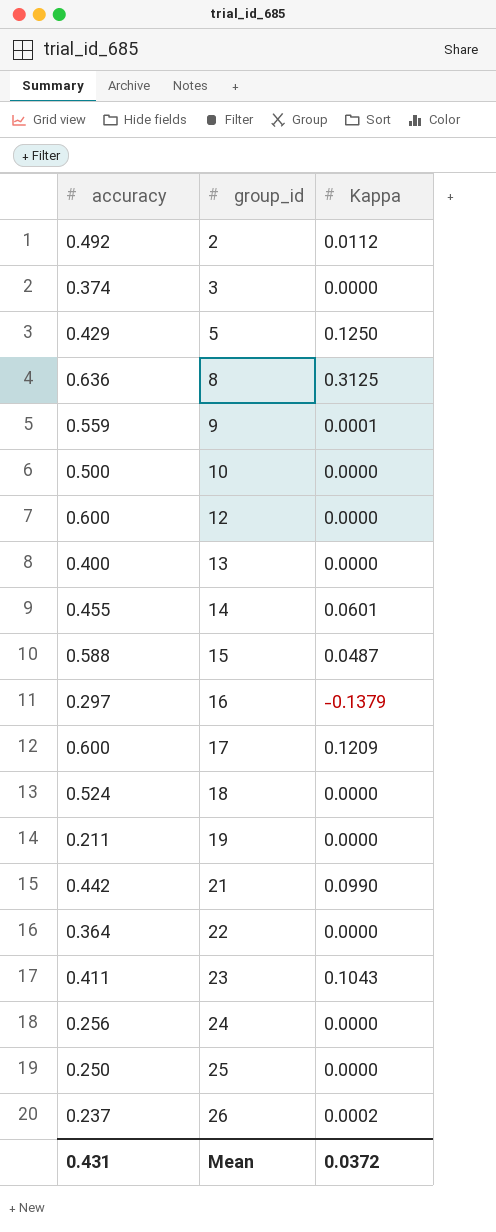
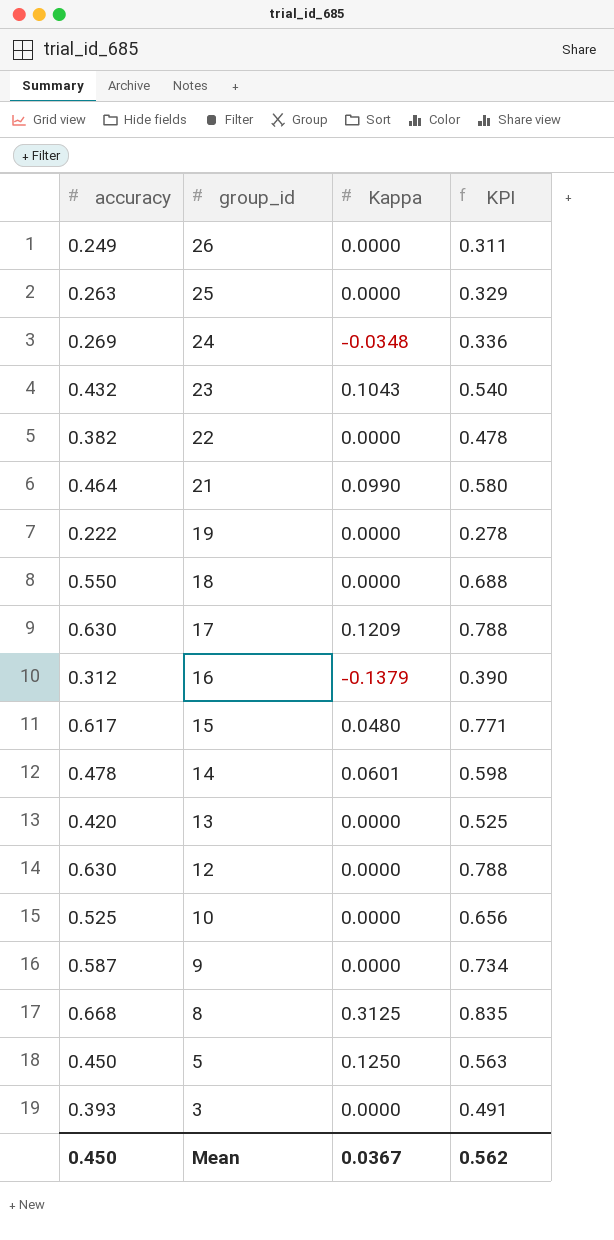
row order: group_id ascending -> group_id descending
column KPI | formula: none -> [accuracy] * 1.25
row 2: 0.492 | 0.0112 -> none
26 | accuracy: 0.237 -> 0.249
26 | Kappa: 0.0002 -> 0.0000
25 | accuracy: 0.250 -> 0.263
24 | accuracy: 0.256 -> 0.269
24 | Kappa: 0.0000 -> -0.0348
23 | accuracy: 0.411 -> 0.432
22 | accuracy: 0.364 -> 0.382
21 | accuracy: 0.442 -> 0.464
19 | accuracy: 0.211 -> 0.222
18 | accuracy: 0.524 -> 0.550
17 | accuracy: 0.600 -> 0.630
16 | accuracy: 0.297 -> 0.312
15 | accuracy: 0.588 -> 0.617
15 | Kappa: 0.0487 -> 0.0480
14 | accuracy: 0.455 -> 0.478
13 | accuracy: 0.400 -> 0.420
12 | accuracy: 0.600 -> 0.630
10 | accuracy: 0.500 -> 0.525
9 | accuracy: 0.559 -> 0.587
9 | Kappa: 0.0001 -> 0.0000
8 | accuracy: 0.636 -> 0.668
5 | accuracy: 0.429 -> 0.450
3 | accuracy: 0.374 -> 0.393
Mean | accuracy: 0.431 -> 0.450
Mean | Kappa: 0.0372 -> 0.0367

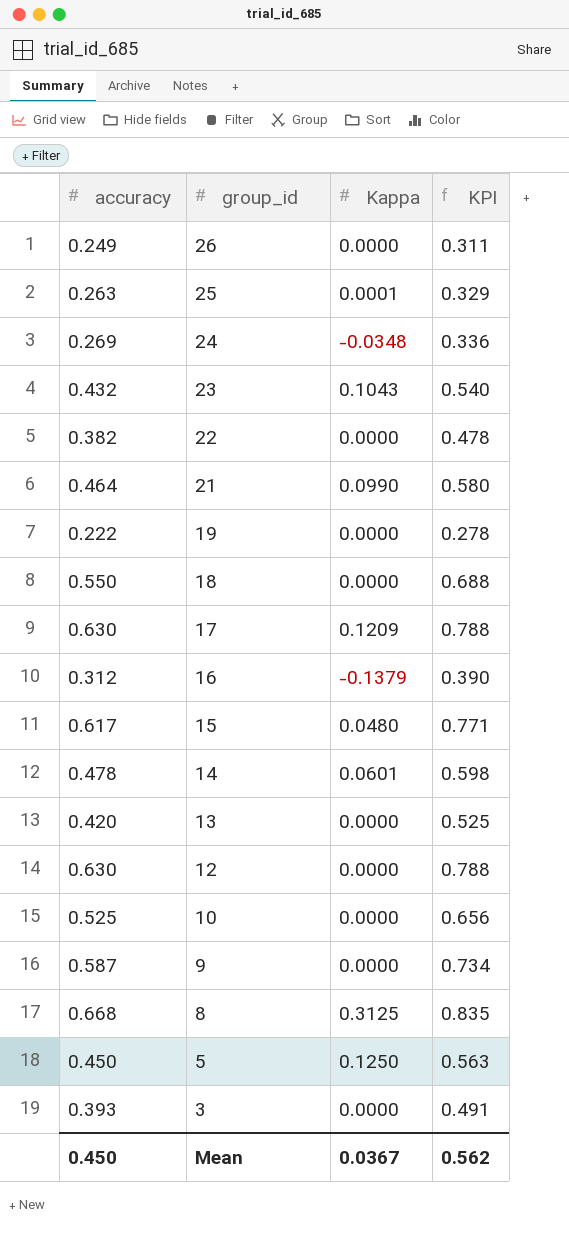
25 | Kappa: 0.0000 -> 0.0001

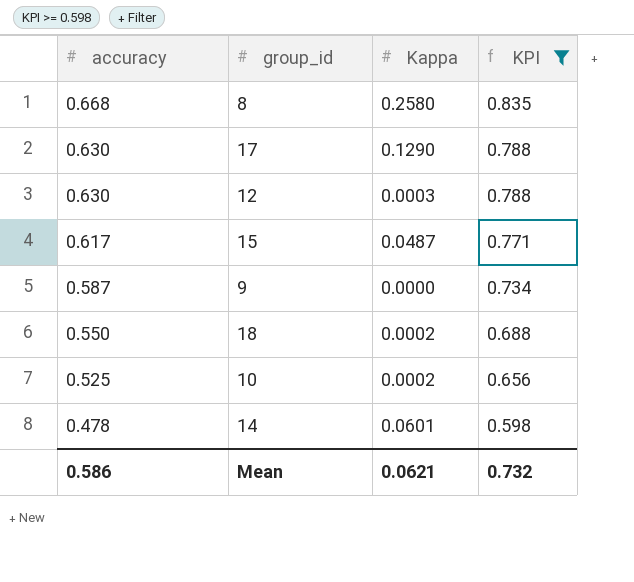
filter: none -> KPI >= 0.598
row order: group_id descending -> accuracy descending
8 | Kappa: 0.3125 -> 0.2580
17 | Kappa: 0.1209 -> 0.1290
12 | Kappa: 0.0000 -> 0.0003
15 | Kappa: 0.0480 -> 0.0487
18 | Kappa: 0.0000 -> 0.0002
10 | Kappa: 0.0000 -> 0.0002
Mean | accuracy: 0.450 -> 0.586
Mean | Kappa: 0.0367 -> 0.0621
Mean | KPI: 0.562 -> 0.732

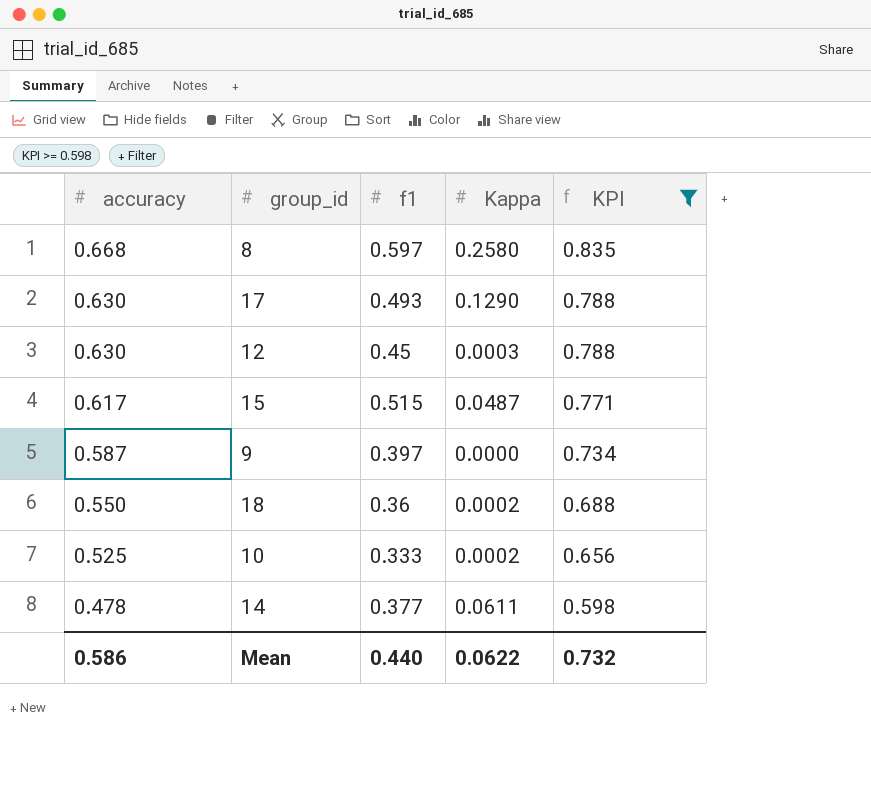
column f1 | position: none -> 3
14 | Kappa: 0.0601 -> 0.0611
Mean | Kappa: 0.0621 -> 0.0622

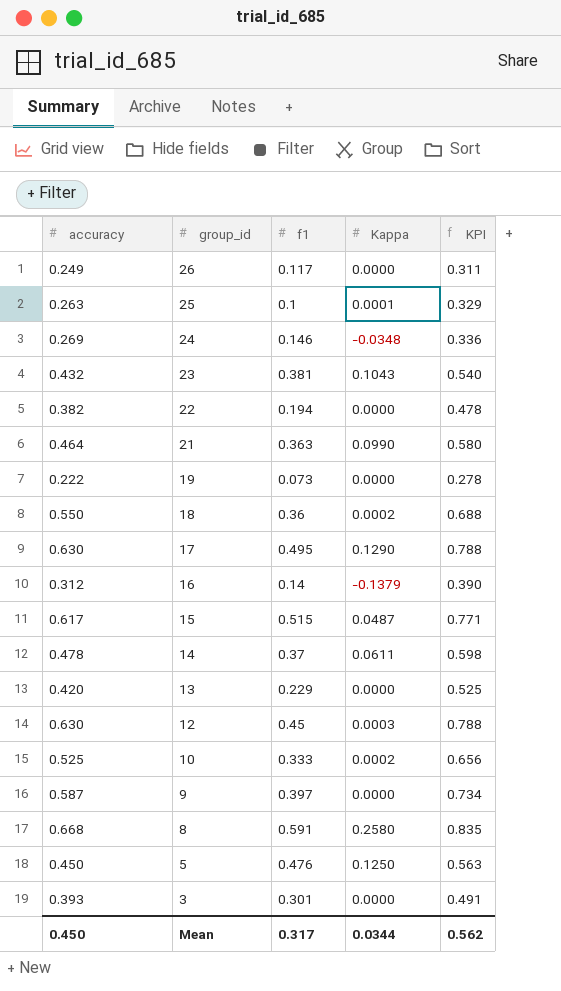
filter: KPI >= 0.598 -> none
row order: accuracy descending -> group_id descending
17 | f1: 0.493 -> 0.495
14 | f1: 0.377 -> 0.37
8 | f1: 0.597 -> 0.591
Mean | accuracy: 0.586 -> 0.450
Mean | f1: 0.440 -> 0.317
Mean | Kappa: 0.0622 -> 0.0344
Mean | KPI: 0.732 -> 0.562

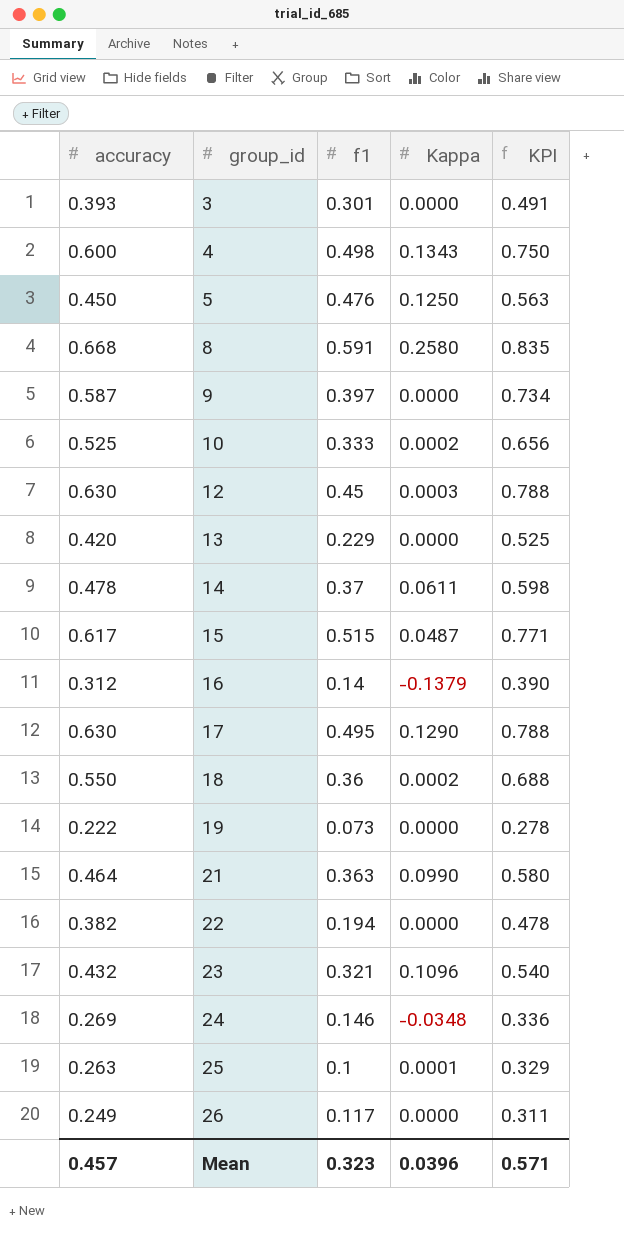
row order: group_id descending -> group_id ascending
row 4: none -> 0.600 | 0.498 | 0.1343 | 0.750
23 | f1: 0.381 -> 0.321
23 | Kappa: 0.1043 -> 0.1096
Mean | accuracy: 0.450 -> 0.457
Mean | f1: 0.317 -> 0.323
Mean | Kappa: 0.0344 -> 0.0396
Mean | KPI: 0.562 -> 0.571

